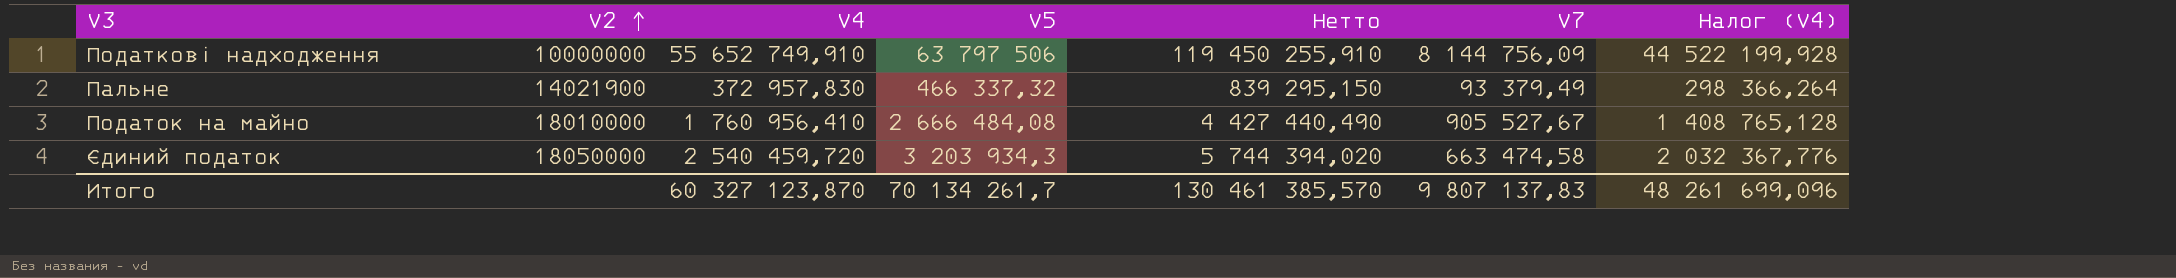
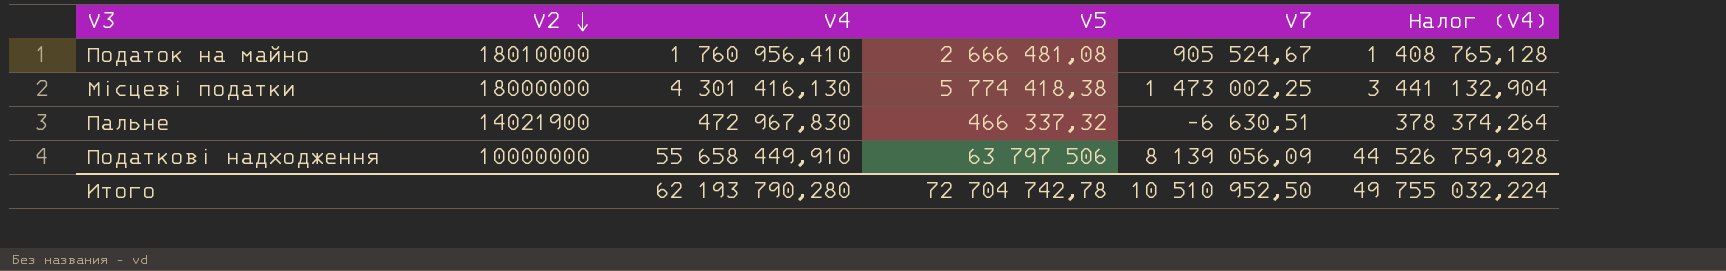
row order: V2 ascending -> V2 descending
column Нетто | formula: [V4] + [V5] -> none
row Єдиний податок: 18050000 | 2 540 459,720 | 3 203 934,3 | 5 744 394,020 | 663 474,58 | 2 032 367,776 -> none
Податок на майно | V5: 2 666 484,08 -> 2 666 481,08
Податок на майно | V7: 905 527,67 -> 905 524,67
row Місцеві податки: none -> 18000000 | 4 301 416,130 | 5 774 418,38 | 1 473 002,25 | 3 441 132,904
Пальне | V4: 372 957,830 -> 472 967,830
Пальне | V7: 93 379,49 -> -6 630,51
Пальне | Налог (V4): 298 366,264 -> 378 374,264
Податкові надходження | V4: 55 652 749,910 -> 55 658 449,910
Податкові надходження | V7: 8 144 756,09 -> 8 139 056,09
Податкові надходження | Налог (V4): 44 522 199,928 -> 44 526 759,928
Итого | V4: 60 327 123,870 -> 62 193 790,280
Итого | V5: 70 134 261,7 -> 72 704 742,78
Итого | V7: 9 807 137,83 -> 10 510 952,50
Итого | Налог (V4): 48 261 699,096 -> 49 755 032,224

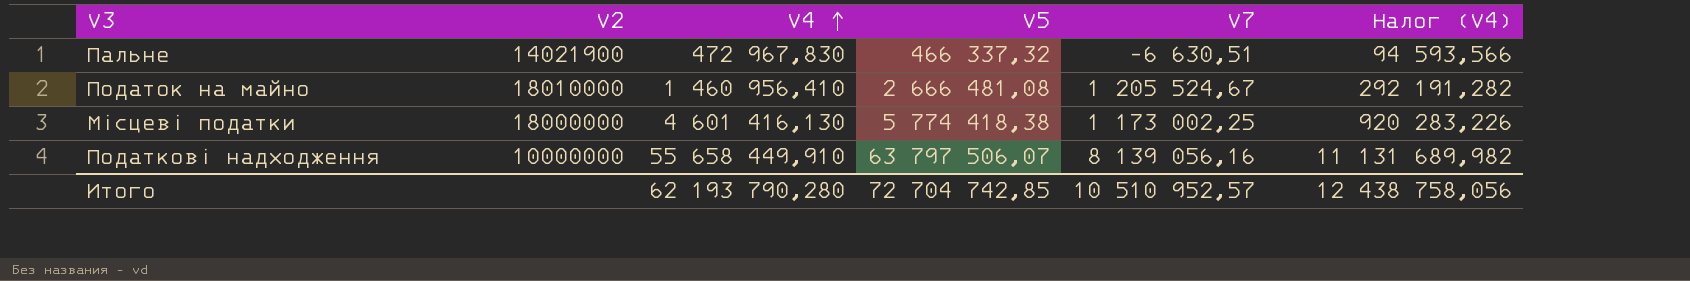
row order: V2 descending -> V4 ascending
column Налог (V4) | formula: [V4] * 0,8 -> [V4] * 0,2
Податок на майно | V4: 1 760 956,410 -> 1 460 956,410
Податок на майно | V7: 905 524,67 -> 1 205 524,67
Місцеві податки | V4: 4 301 416,130 -> 4 601 416,130
Місцеві податки | V7: 1 473 002,25 -> 1 173 002,25
Податкові надходження | V5: 63 797 506 -> 63 797 506,07
Податкові надходження | V7: 8 139 056,09 -> 8 139 056,16
Итого | V5: 72 704 742,78 -> 72 704 742,85
Итого | V7: 10 510 952,50 -> 10 510 952,57
Итого | Налог (V4): 49 755 032,224 -> 12 438 758,056

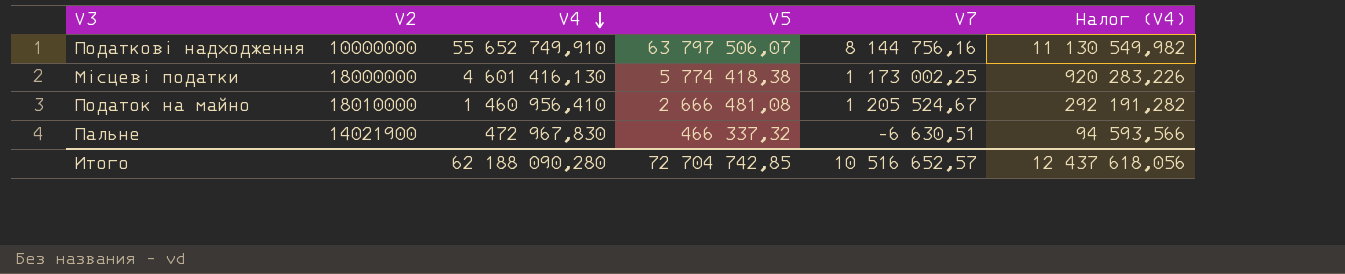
row order: V4 ascending -> V4 descending
Податкові надходження | V4: 55 658 449,910 -> 55 652 749,910
Податкові надходження | V7: 8 139 056,16 -> 8 144 756,16
Податкові надходження | Налог (V4): 11 131 689,982 -> 11 130 549,982
Итого | V4: 62 193 790,280 -> 62 188 090,280
Итого | V7: 10 510 952,57 -> 10 516 652,57
Итого | Налог (V4): 12 438 758,056 -> 12 437 618,056

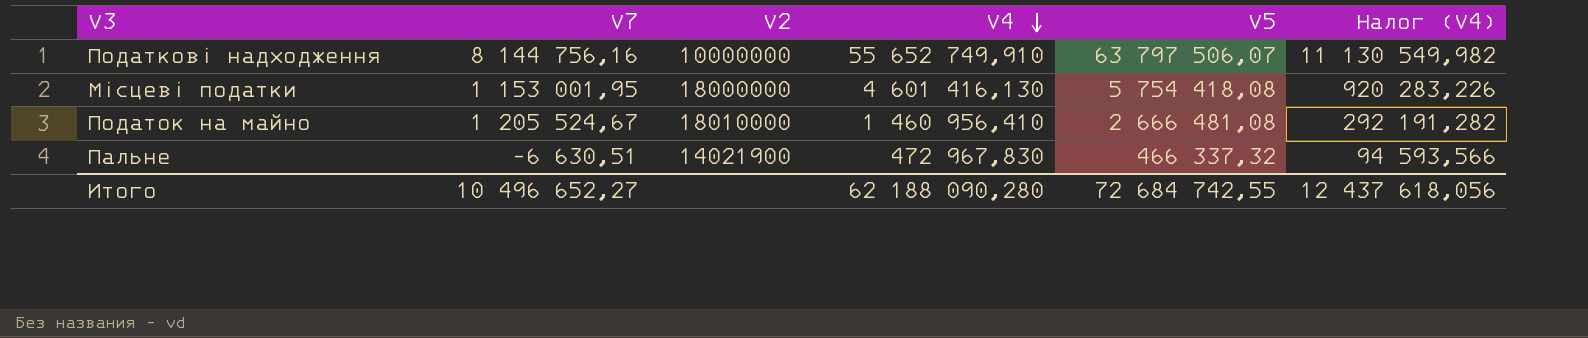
column V7 | position: 5 -> 2
Місцеві податки | V7: 1 173 002,25 -> 1 153 001,95
Місцеві податки | V5: 5 774 418,38 -> 5 754 418,08
Итого | V7: 10 516 652,57 -> 10 496 652,27
Итого | V5: 72 704 742,85 -> 72 684 742,55

